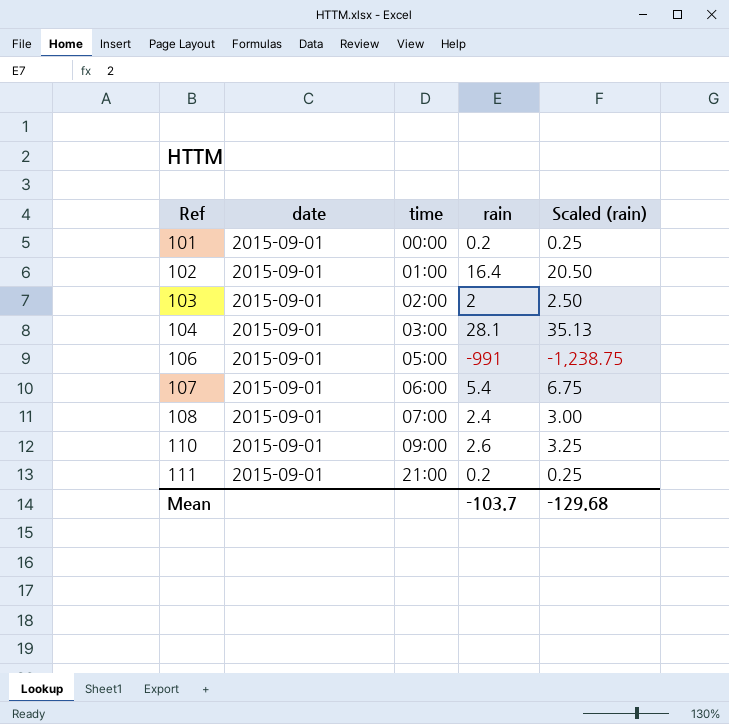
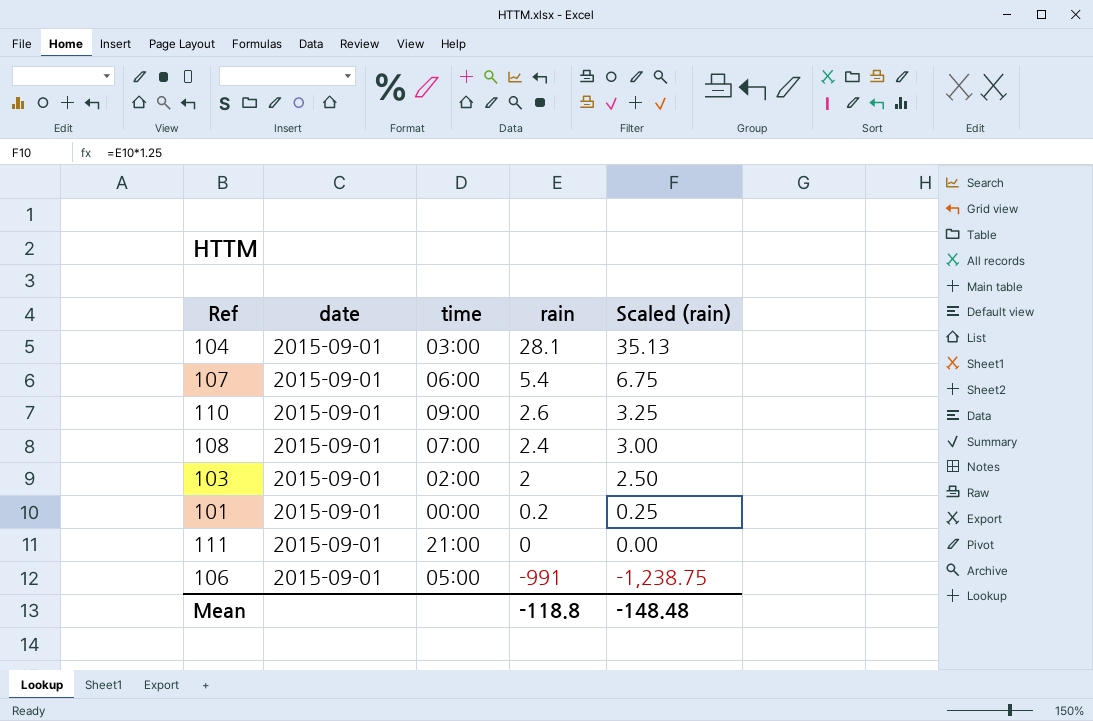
row order: Ref ascending -> rain descending
row 102: 2015-09-01 | 01:00 | 16.4 | 20.50 -> none
111 | rain: 0.2 -> 0
111 | Scaled (rain): 0.25 -> 0.00
Mean | rain: -103.7 -> -118.8
Mean | Scaled (rain): -129.68 -> -148.48

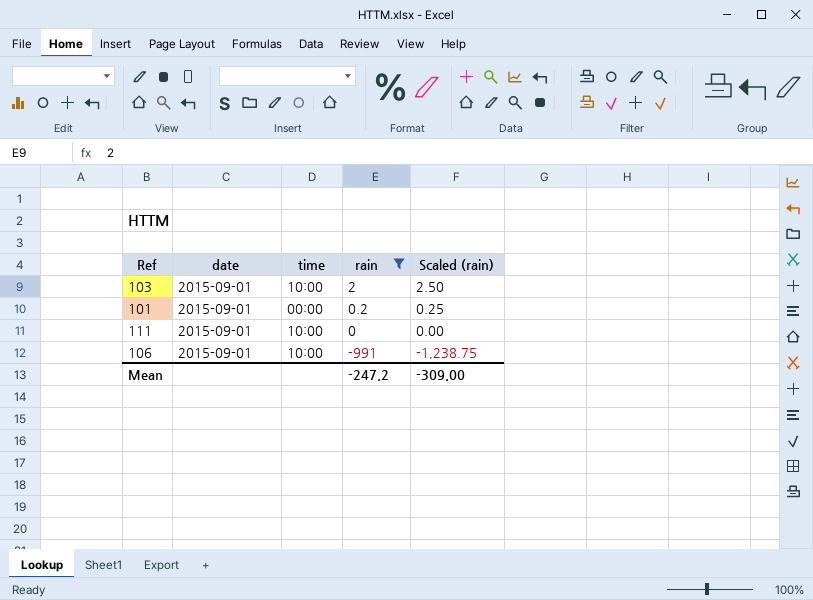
filter: none -> rain <= 2
103 | time: 02:00 -> 10:00
111 | time: 21:00 -> 10:00
106 | time: 05:00 -> 10:00
Mean | rain: -118.8 -> -247.2
Mean | Scaled (rain): -148.48 -> -309.00

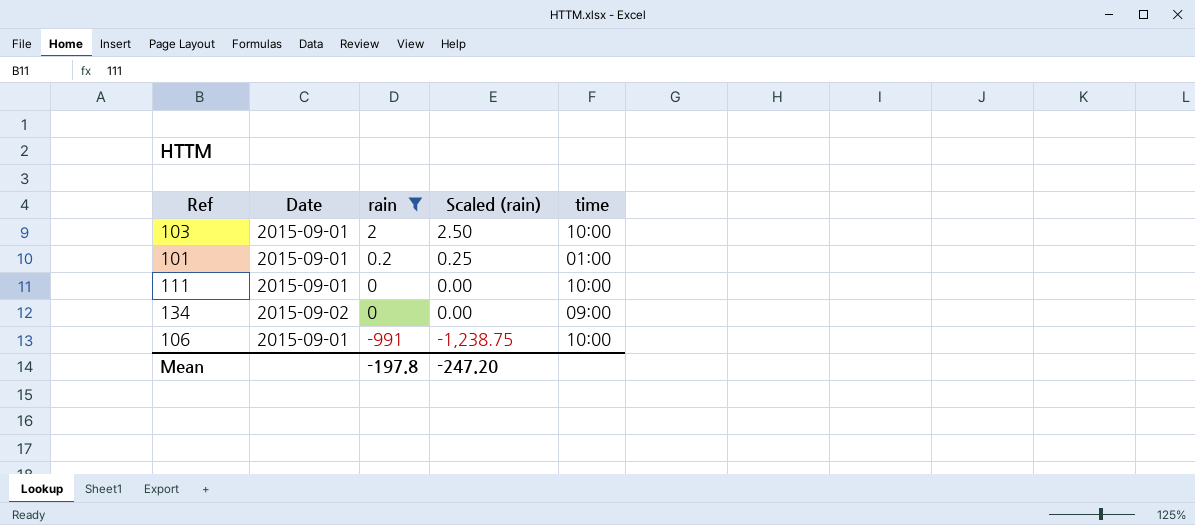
column name: date -> Date
column time | position: 3 -> 5
101 | time: 00:00 -> 01:00
row 134: none -> 2015-09-02 | 0 | 0.00 | 09:00
Mean | rain: -247.2 -> -197.8
Mean | Scaled (rain): -309.00 -> -247.20

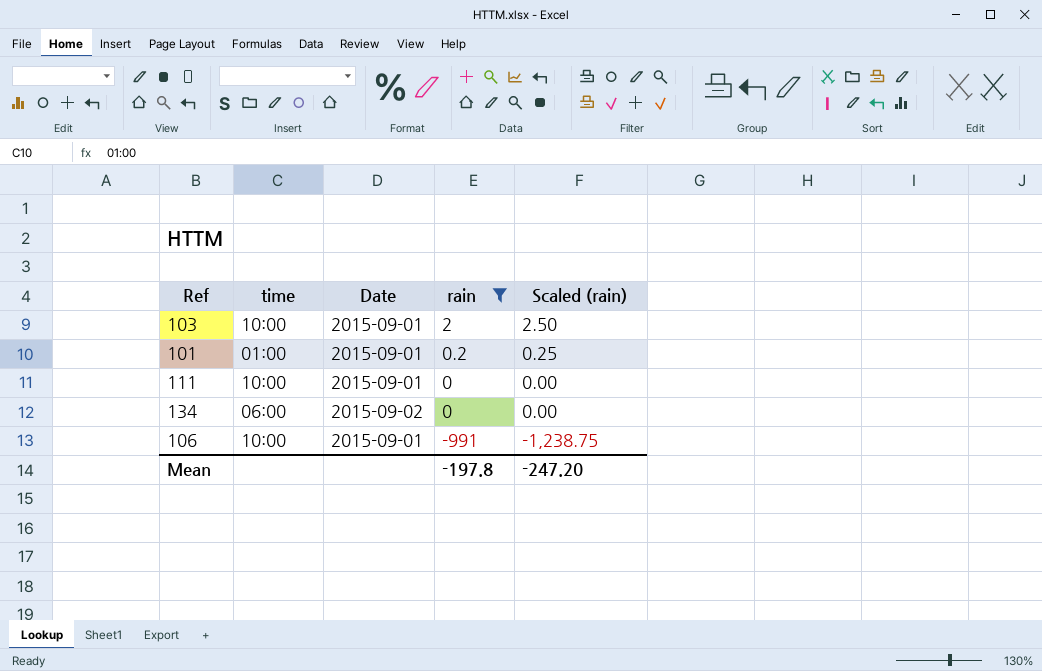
column time | position: 5 -> 2
134 | time: 09:00 -> 06:00

